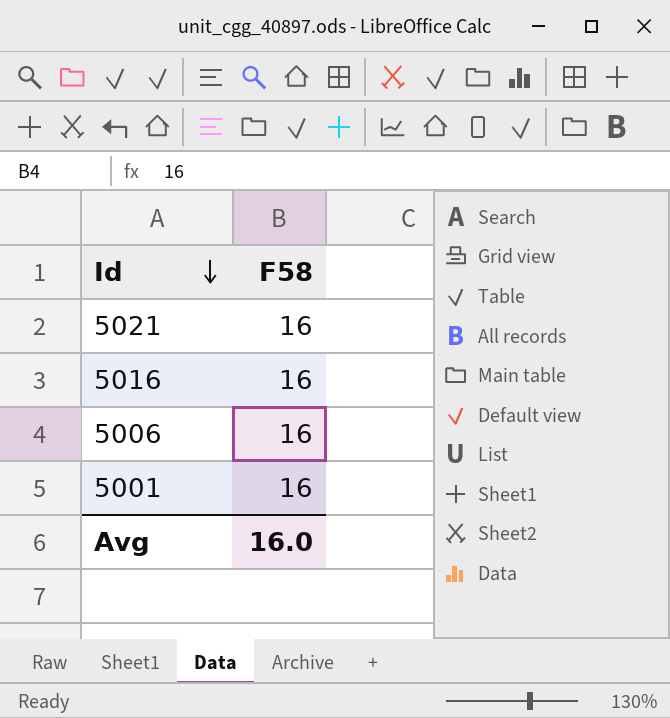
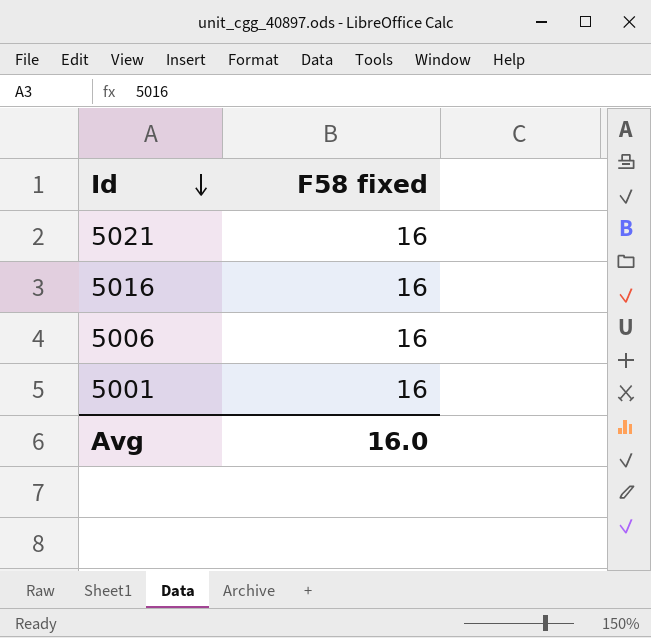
column name: F58 -> F58 fixed

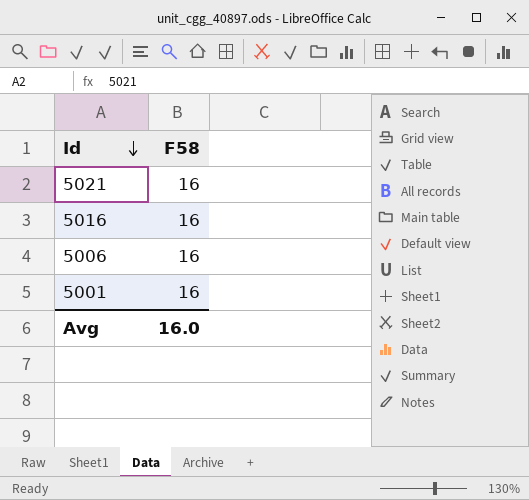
column name: F58 fixed -> F58

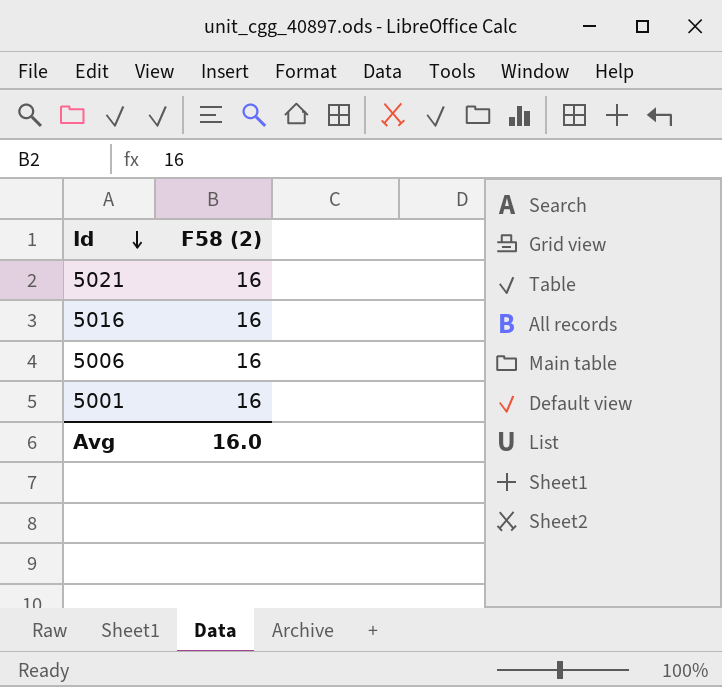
column name: F58 -> F58 (2)

